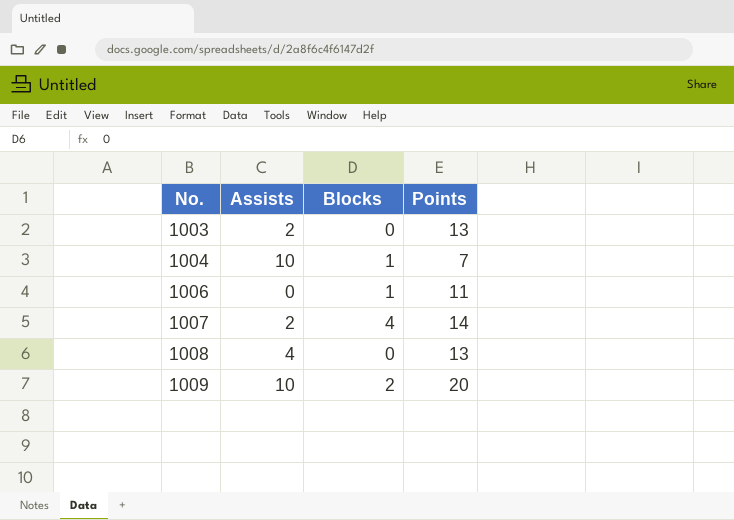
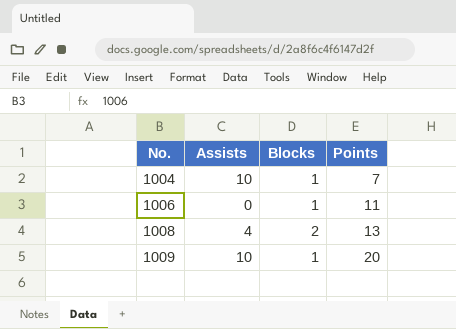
row 1003: 2 | 0 | 13 -> none
row 1007: 2 | 4 | 14 -> none
1008 | Blocks: 0 -> 2
1009 | Blocks: 2 -> 1

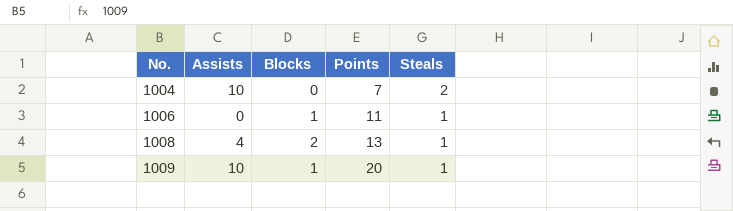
column Steals | position: none -> 5
1004 | Blocks: 1 -> 0

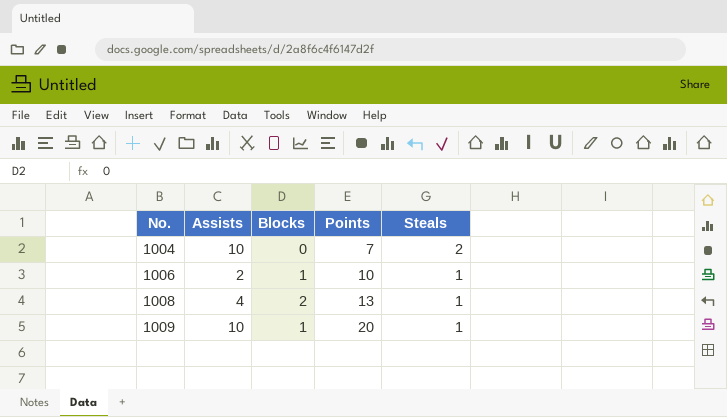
1006 | Assists: 0 -> 2
1006 | Points: 11 -> 10

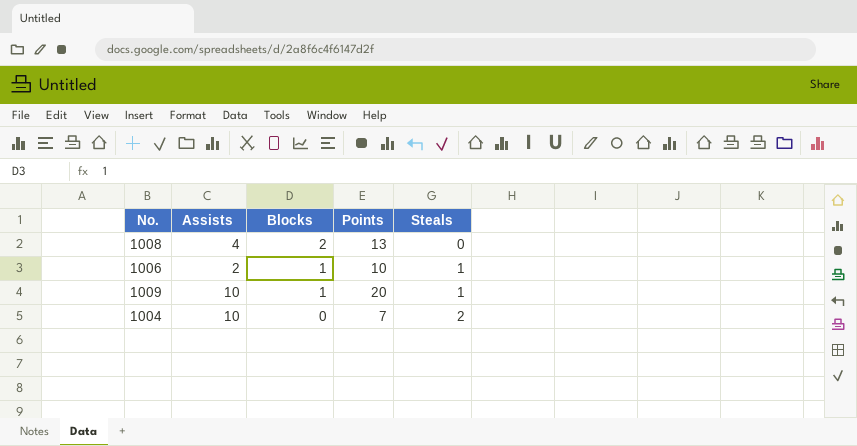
row order: No. ascending -> Blocks descending
1008 | Steals: 1 -> 0

